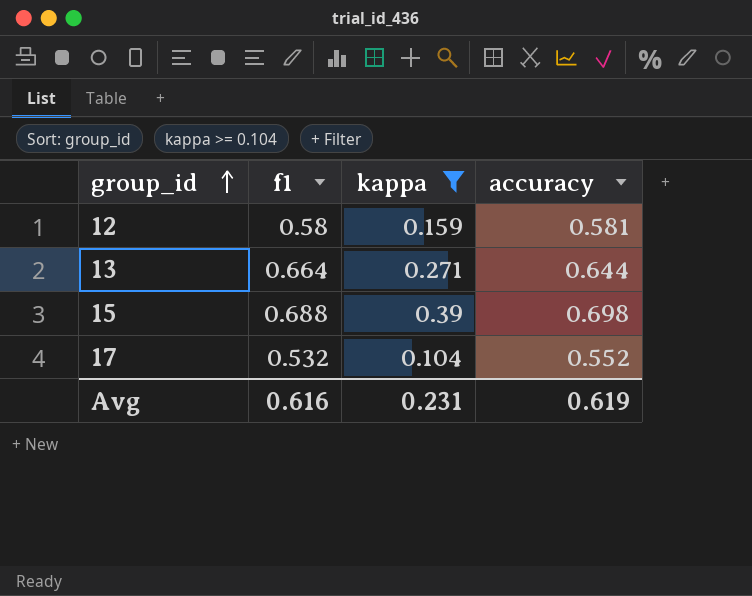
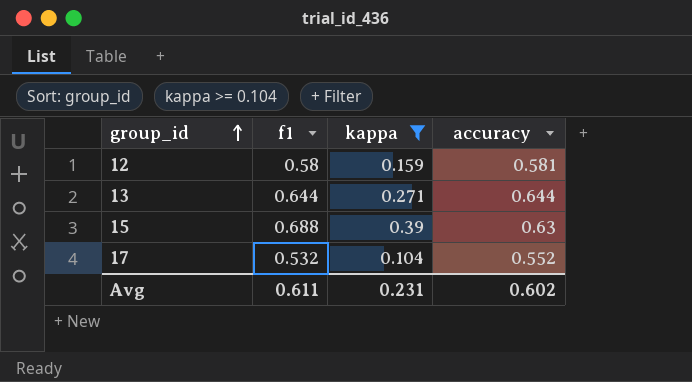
13 | f1: 0.664 -> 0.644
15 | accuracy: 0.698 -> 0.63
Avg | f1: 0.616 -> 0.611
Avg | accuracy: 0.619 -> 0.602

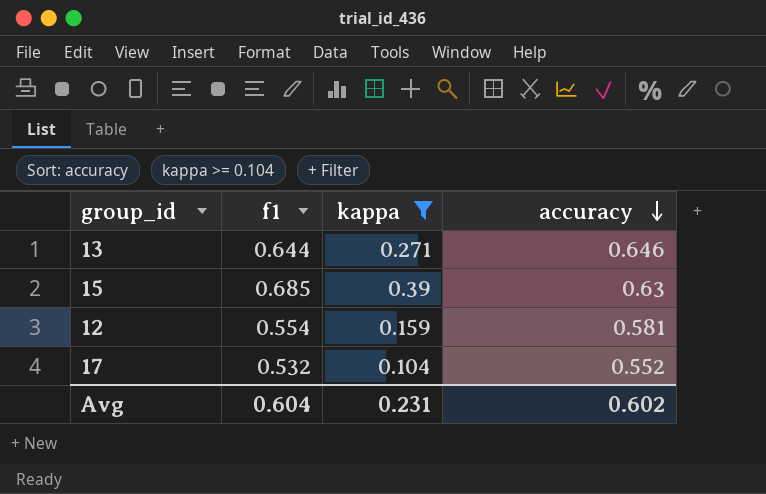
row order: group_id ascending -> accuracy descending
13 | accuracy: 0.644 -> 0.646
15 | f1: 0.688 -> 0.685
12 | f1: 0.58 -> 0.554
Avg | f1: 0.611 -> 0.604

